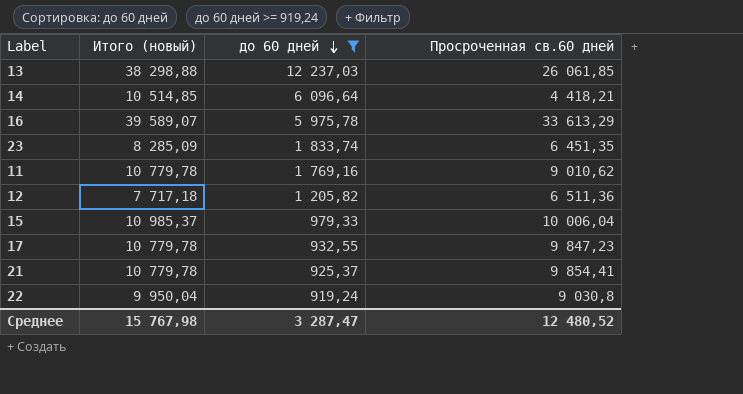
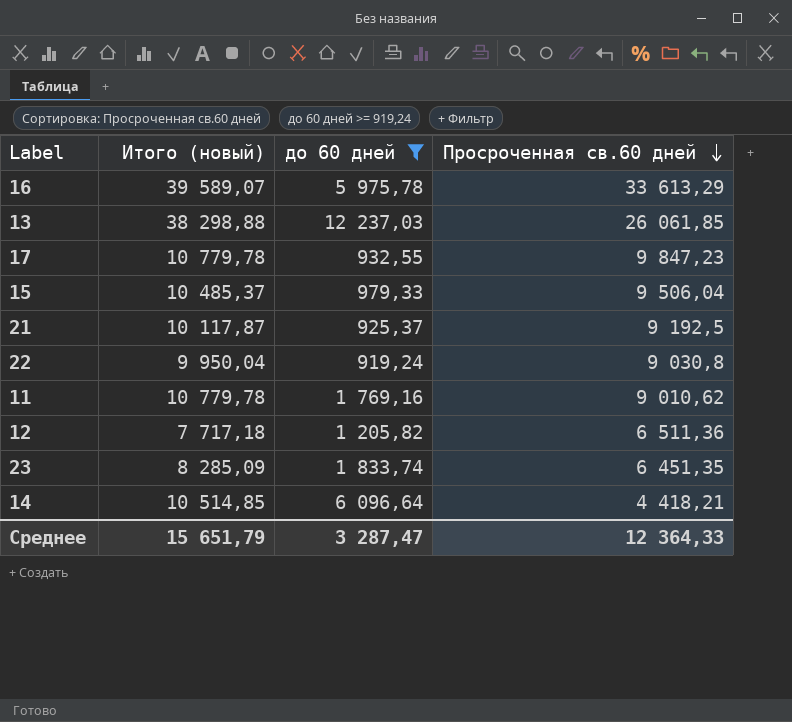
row order: до 60 дней descending -> Просроченная св.60 дней descending
15 | Итого (новый): 10 985,37 -> 10 485,37
15 | Просроченная св.60 дней: 10 006,04 -> 9 506,04
21 | Итого (новый): 10 779,78 -> 10 117,87
21 | Просроченная св.60 дней: 9 854,41 -> 9 192,5
Среднее | Итого (новый): 15 767,98 -> 15 651,79
Среднее | Просроченная св.60 дней: 12 480,52 -> 12 364,33

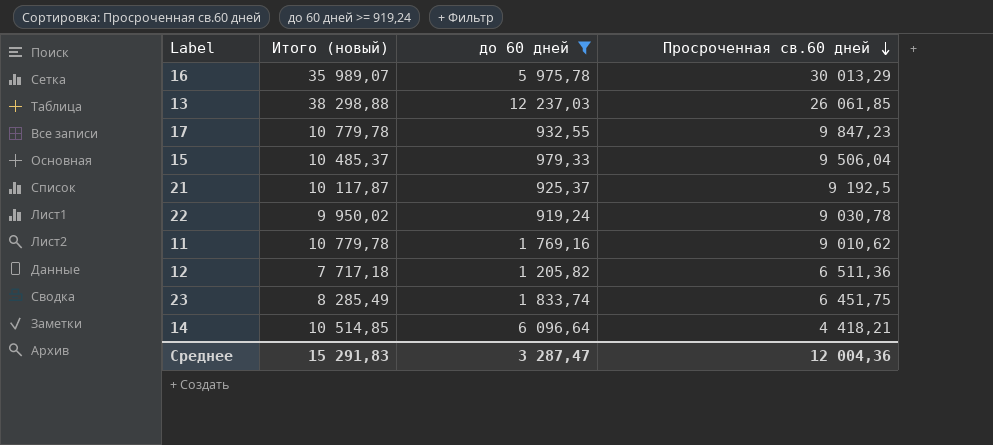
16 | Итого (новый): 39 589,07 -> 35 989,07
16 | Просроченная св.60 дней: 33 613,29 -> 30 013,29
22 | Итого (новый): 9 950,04 -> 9 950,02
22 | Просроченная св.60 дней: 9 030,8 -> 9 030,78
23 | Итого (новый): 8 285,09 -> 8 285,49
23 | Просроченная св.60 дней: 6 451,35 -> 6 451,75
Среднее | Итого (новый): 15 651,79 -> 15 291,83
Среднее | Просроченная св.60 дней: 12 364,33 -> 12 004,36

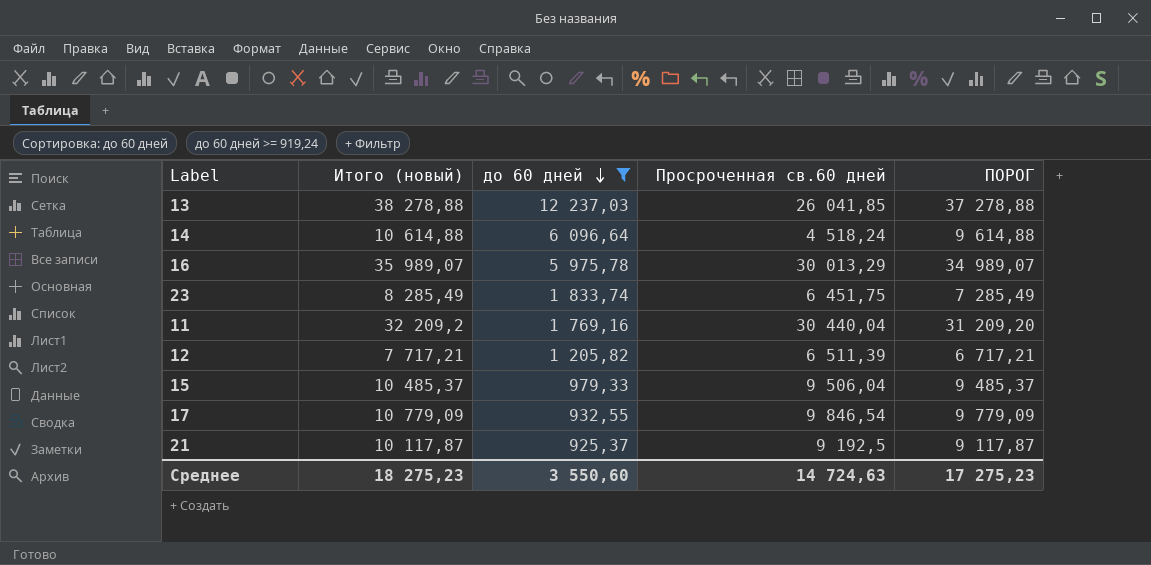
row order: Просроченная св.60 дней descending -> до 60 дней descending
column ПОРОГ | formula: none -> [Итого (новый)] - 1000
row 22: 9 950,02 | 919,24 | 9 030,78 -> none
13 | Итого (новый): 38 298,88 -> 38 278,88
13 | Просроченная св.60 дней: 26 061,85 -> 26 041,85
14 | Итого (новый): 10 514,85 -> 10 614,88
14 | Просроченная св.60 дней: 4 418,21 -> 4 518,24
11 | Итого (новый): 10 779,78 -> 32 209,2
11 | Просроченная св.60 дней: 9 010,62 -> 30 440,04
12 | Итого (новый): 7 717,18 -> 7 717,21
12 | Просроченная св.60 дней: 6 511,36 -> 6 511,39
17 | Итого (новый): 10 779,78 -> 10 779,09
17 | Просроченная св.60 дней: 9 847,23 -> 9 846,54
Среднее | Итого (новый): 15 291,83 -> 18 275,23
Среднее | до 60 дней: 3 287,47 -> 3 550,60
Среднее | Просроченная св.60 дней: 12 004,36 -> 14 724,63

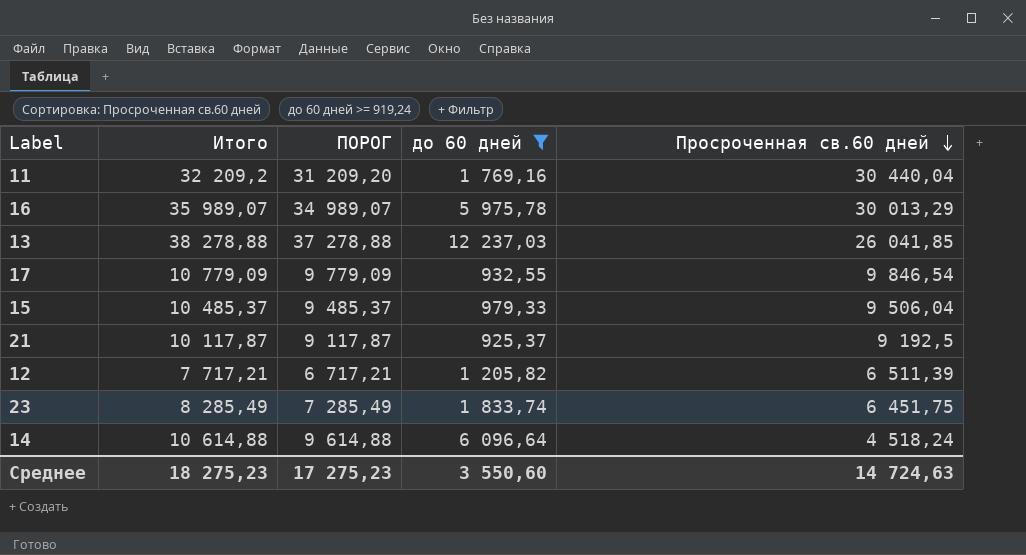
row order: до 60 дней descending -> Просроченная св.60 дней descending
column name: Итого (новый) -> Итого
column ПОРОГ | position: 5 -> 3

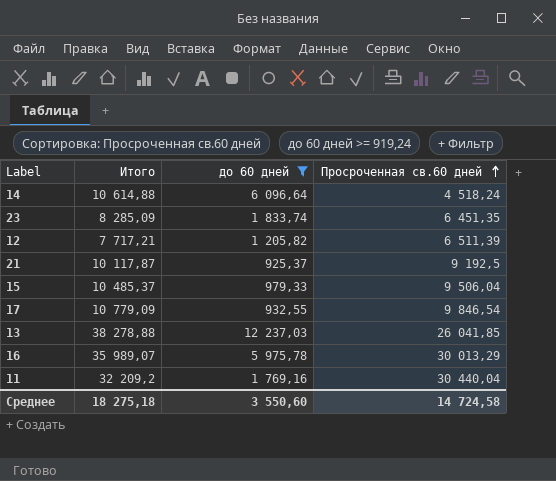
row order: Просроченная св.60 дней descending -> Просроченная св.60 дней ascending
column ПОРОГ | formula: [Итого] - 1000 -> none
23 | Итого: 8 285,49 -> 8 285,09
23 | Просроченная св.60 дней: 6 451,75 -> 6 451,35
Среднее | Итого: 18 275,23 -> 18 275,18
Среднее | Просроченная св.60 дней: 14 724,63 -> 14 724,58

